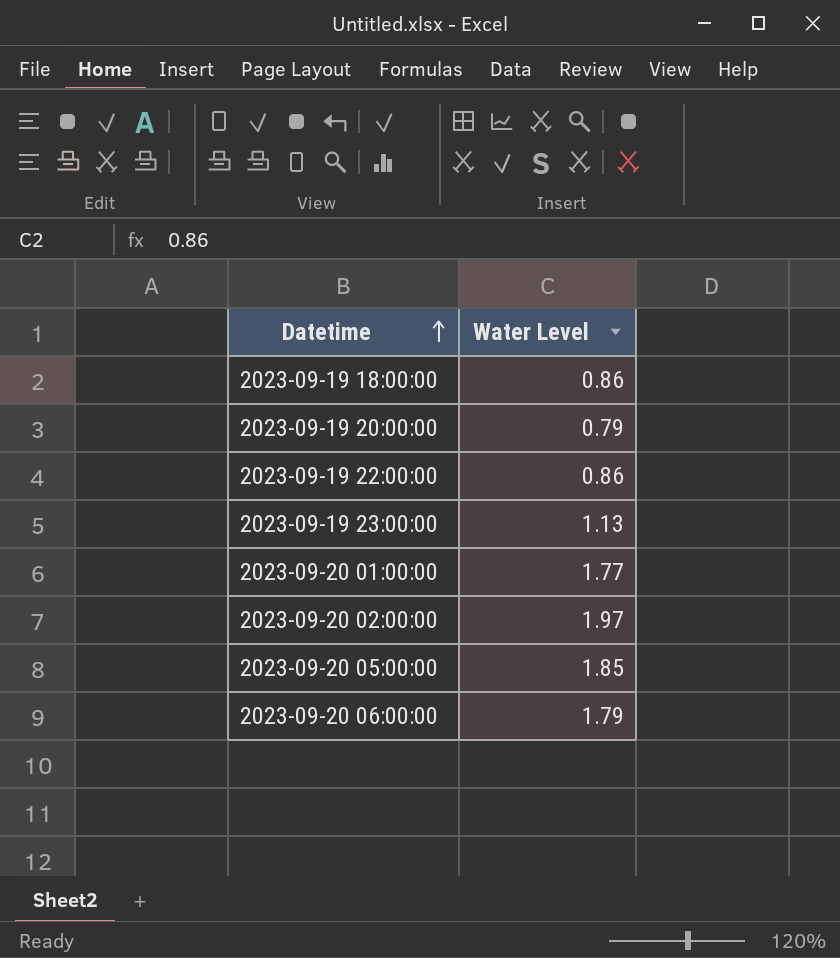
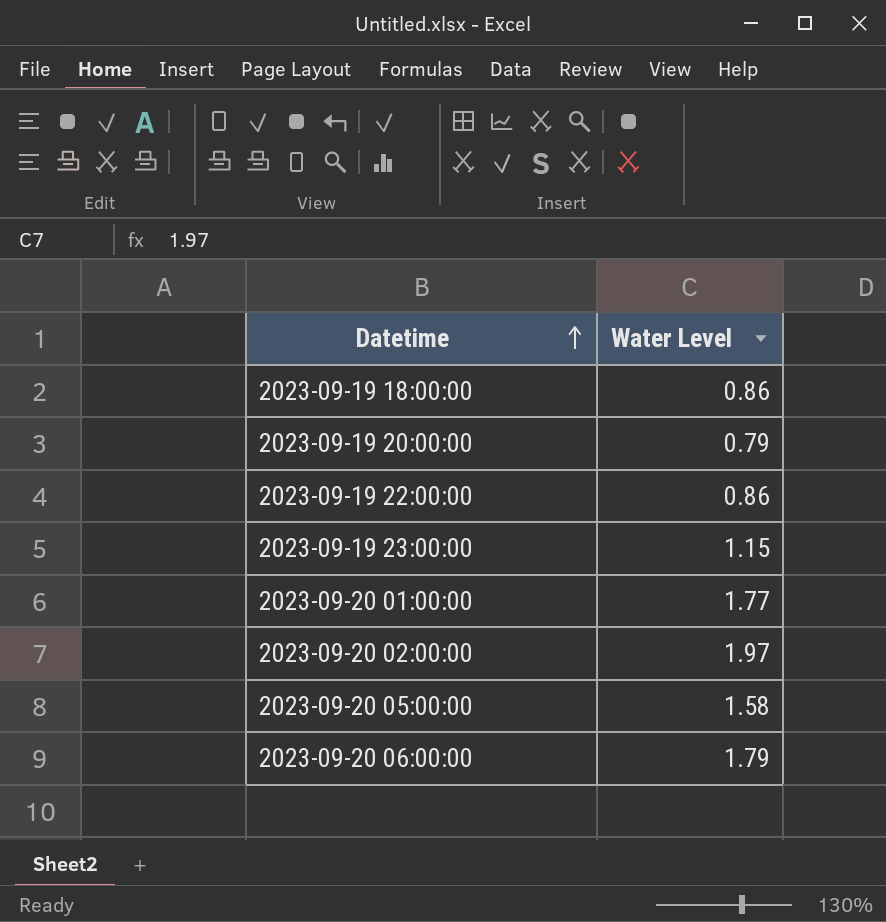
2023-09-19 23:00:00 | Water Level: 1.13 -> 1.15
2023-09-20 05:00:00 | Water Level: 1.85 -> 1.58

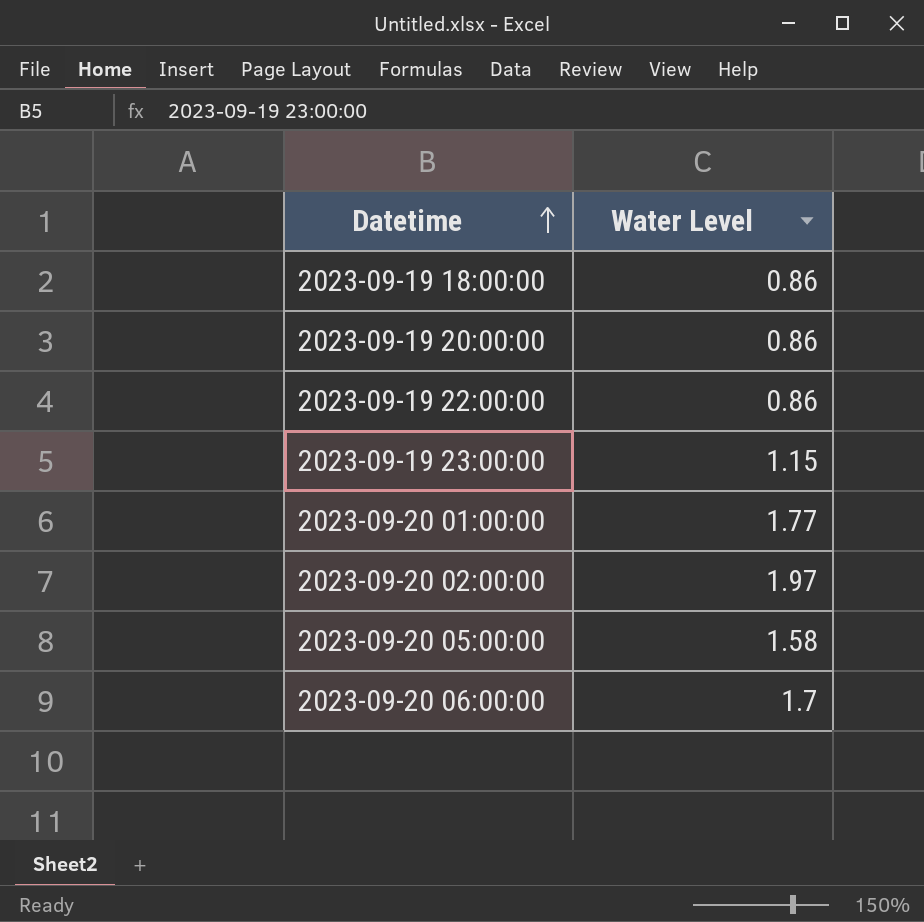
2023-09-19 20:00:00 | Water Level: 0.79 -> 0.86
2023-09-20 06:00:00 | Water Level: 1.79 -> 1.7

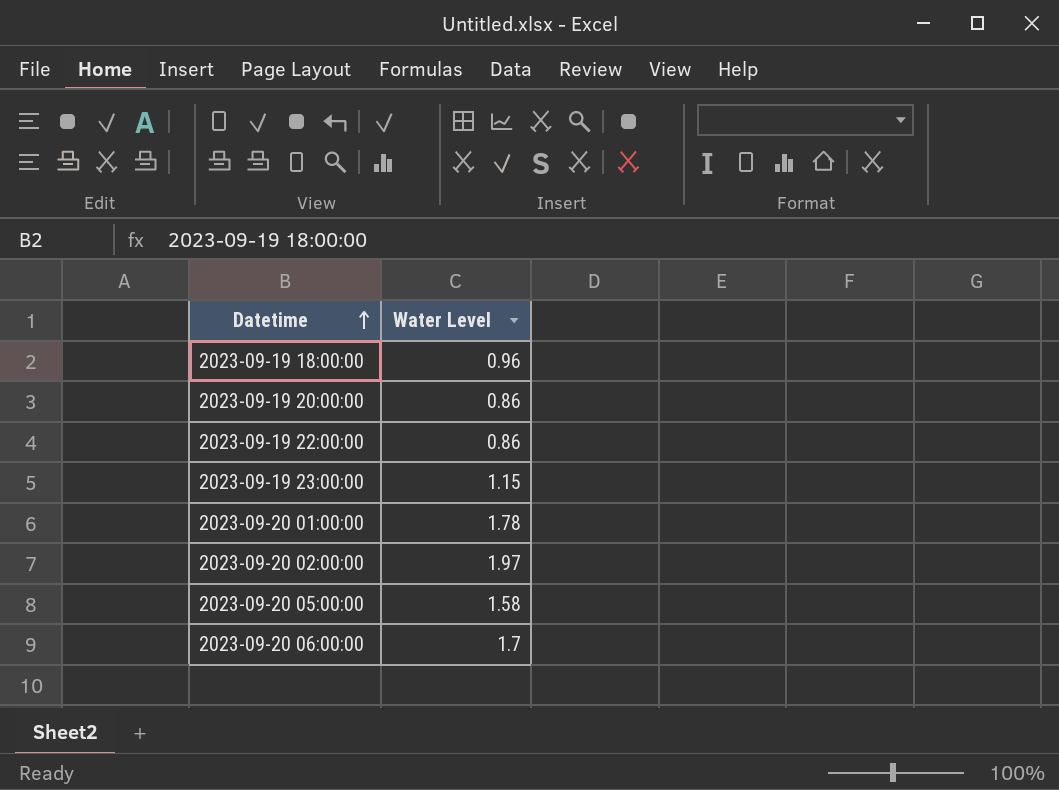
2023-09-19 18:00:00 | Water Level: 0.86 -> 0.96
2023-09-20 01:00:00 | Water Level: 1.77 -> 1.78

